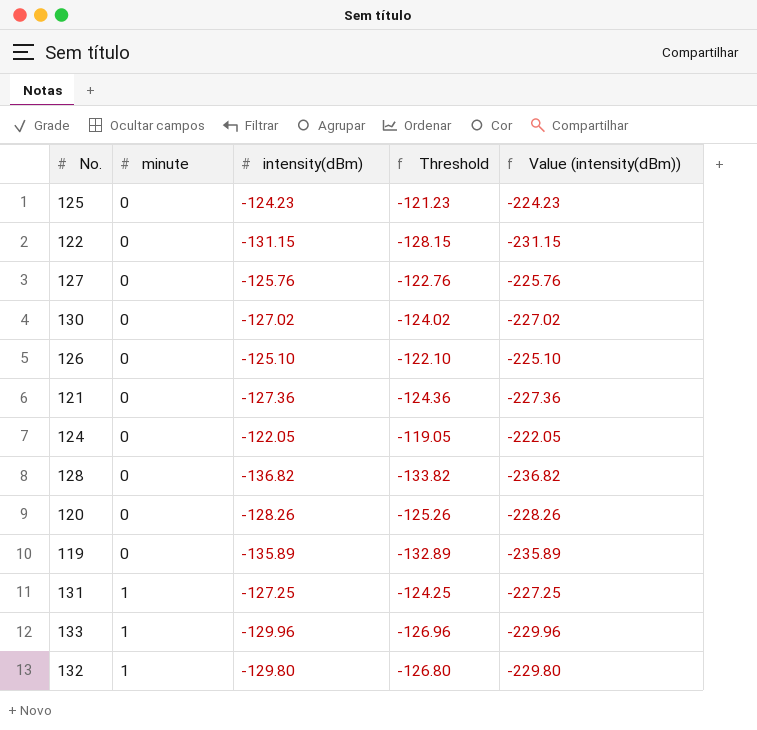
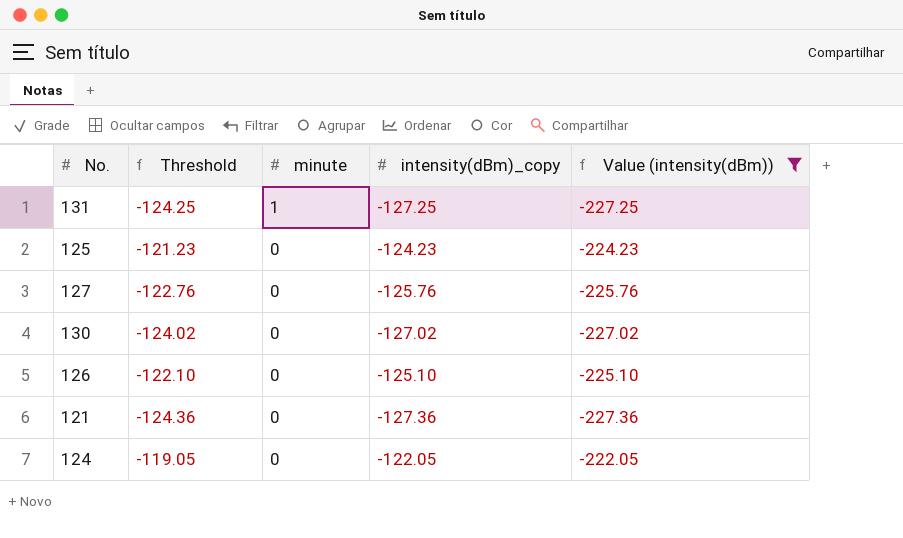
filter: none -> Value (intensity(dBm)) >= -227.36
row order: minute ascending -> minute descending
column Threshold | position: 4 -> 2
column name: intensity(dBm) -> intensity(dBm)_copy

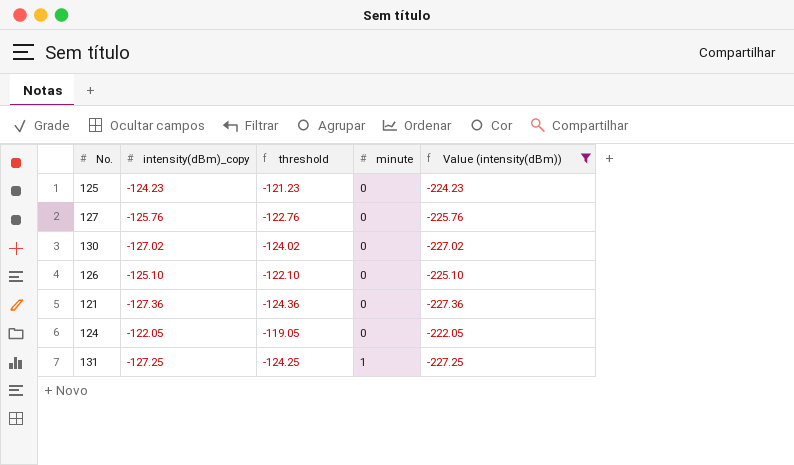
row order: minute descending -> minute ascending
column intensity(dBm)_copy | position: 4 -> 2
column name: Threshold -> threshold

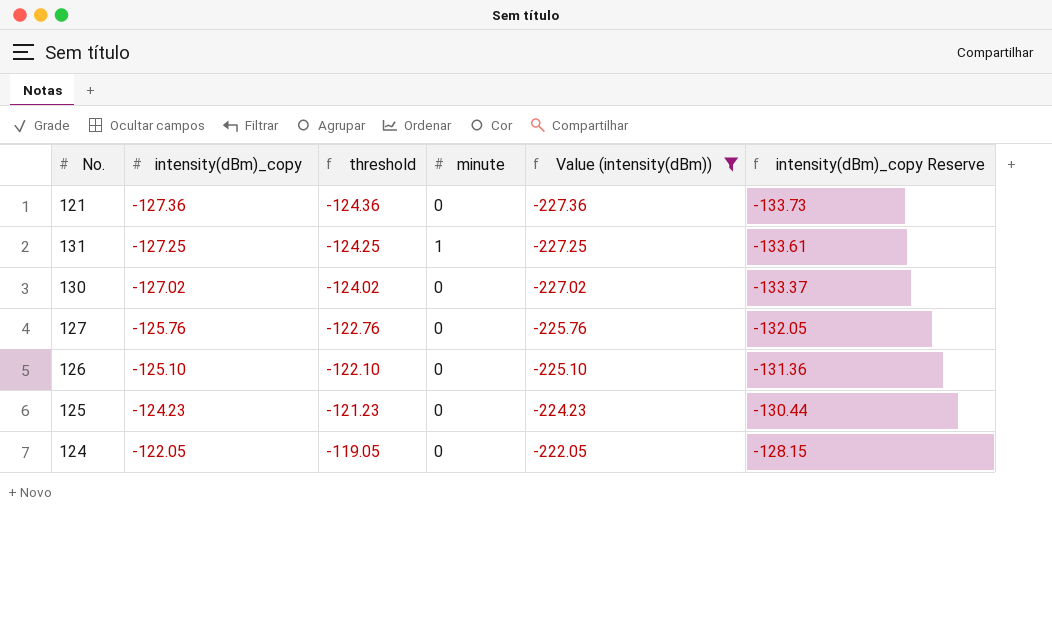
row order: minute ascending -> intensity(dBm)_copy ascending
column intensity(dBm)_copy Reserve | formula: none -> [intensity(dBm)_copy] * 1.05

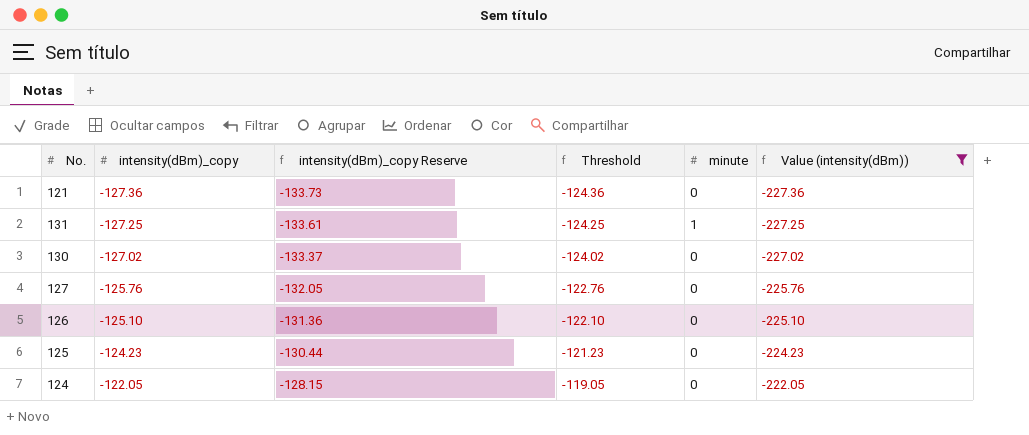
column intensity(dBm)_copy Reserve | position: 6 -> 3
column name: threshold -> Threshold

